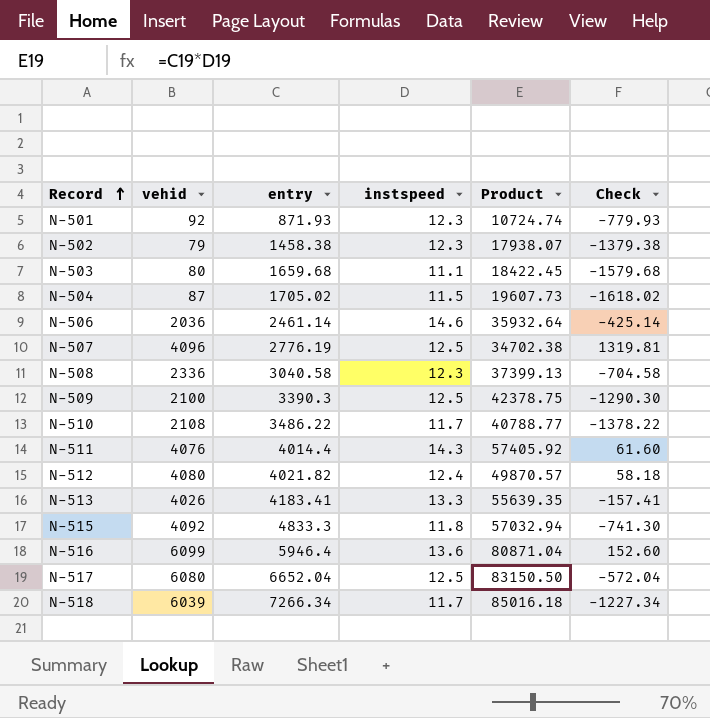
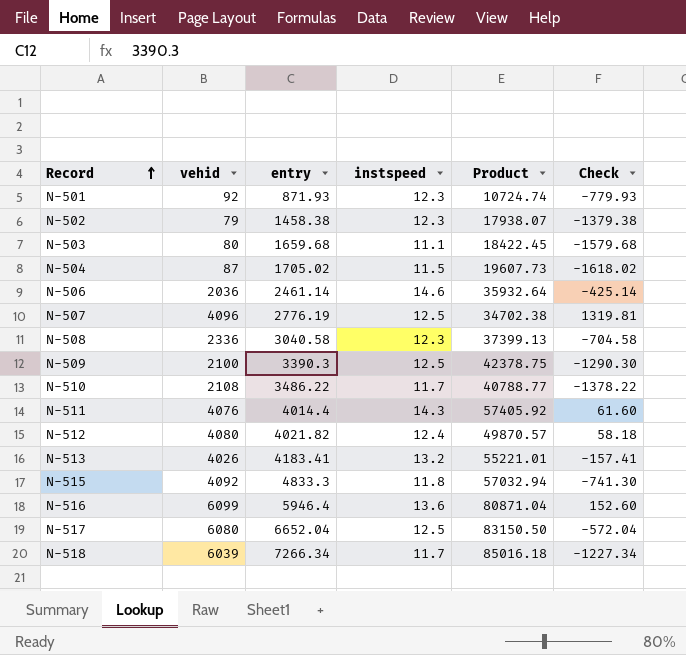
N-513 | instspeed: 13.3 -> 13.2
N-513 | Product: 55639.35 -> 55221.01

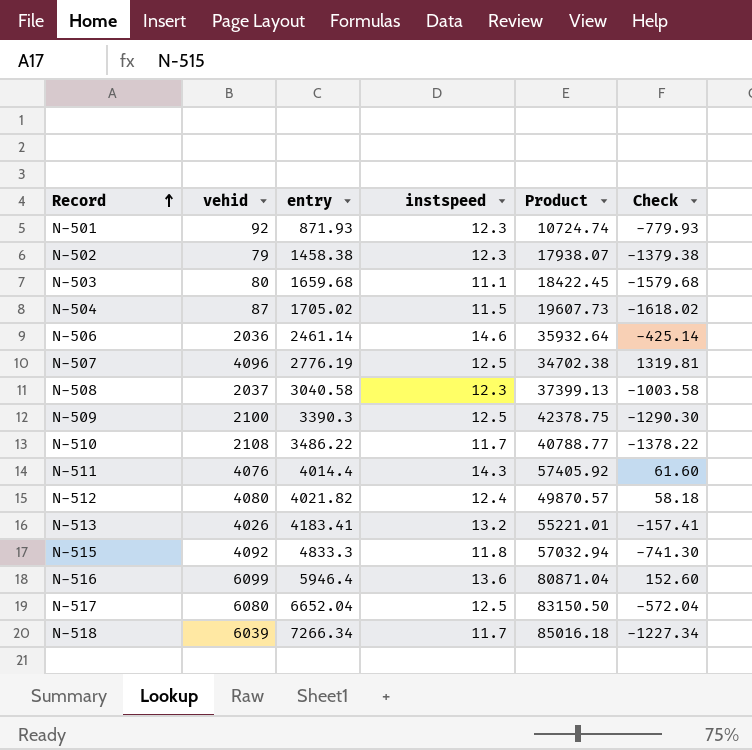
N-508 | vehid: 2336 -> 2037
N-508 | Check: -704.58 -> -1003.58

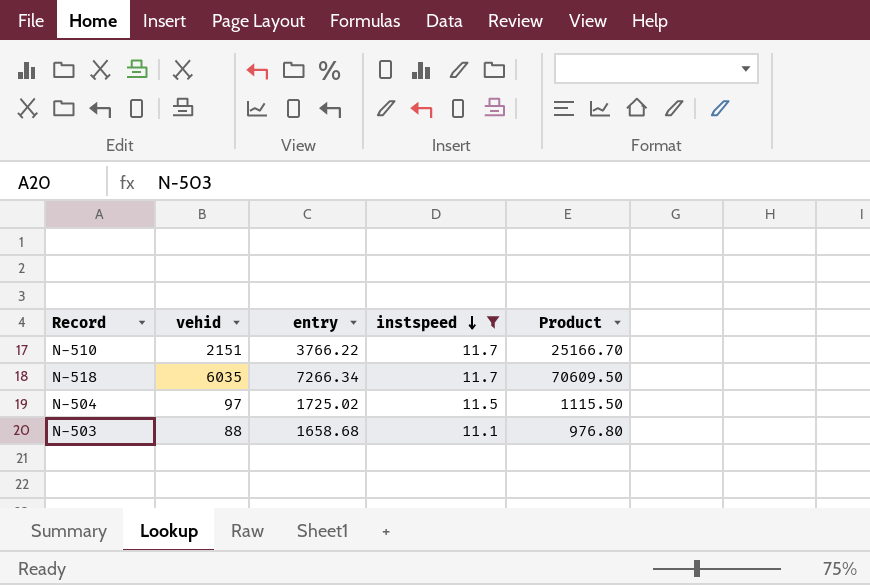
filter: none -> instspeed <= 11.7
row order: Record ascending -> instspeed descending
column Check | formula: [vehid] - [entry] -> none
column Product | formula: [entry] * [instspeed] -> [vehid] * [instspeed]
N-510 | vehid: 2108 -> 2151
N-510 | entry: 3486.22 -> 3766.22
N-518 | vehid: 6039 -> 6035
N-504 | vehid: 87 -> 97
N-504 | entry: 1705.02 -> 1725.02
N-503 | vehid: 80 -> 88
N-503 | entry: 1659.68 -> 1658.68

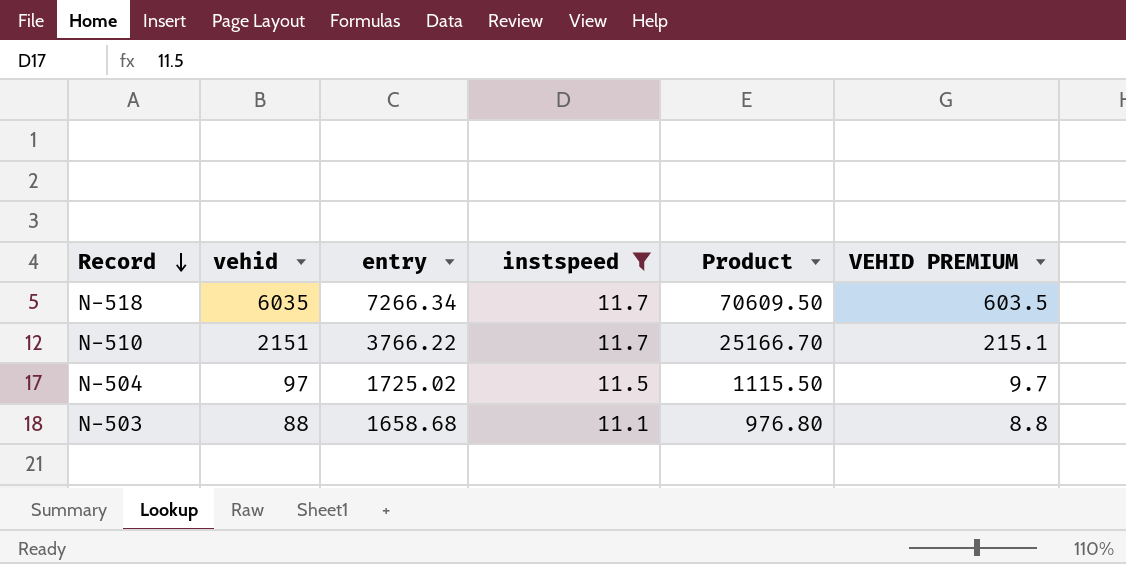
row order: instspeed descending -> Record descending
column VEHID PREMIUM | formula: none -> [vehid] * 0.1

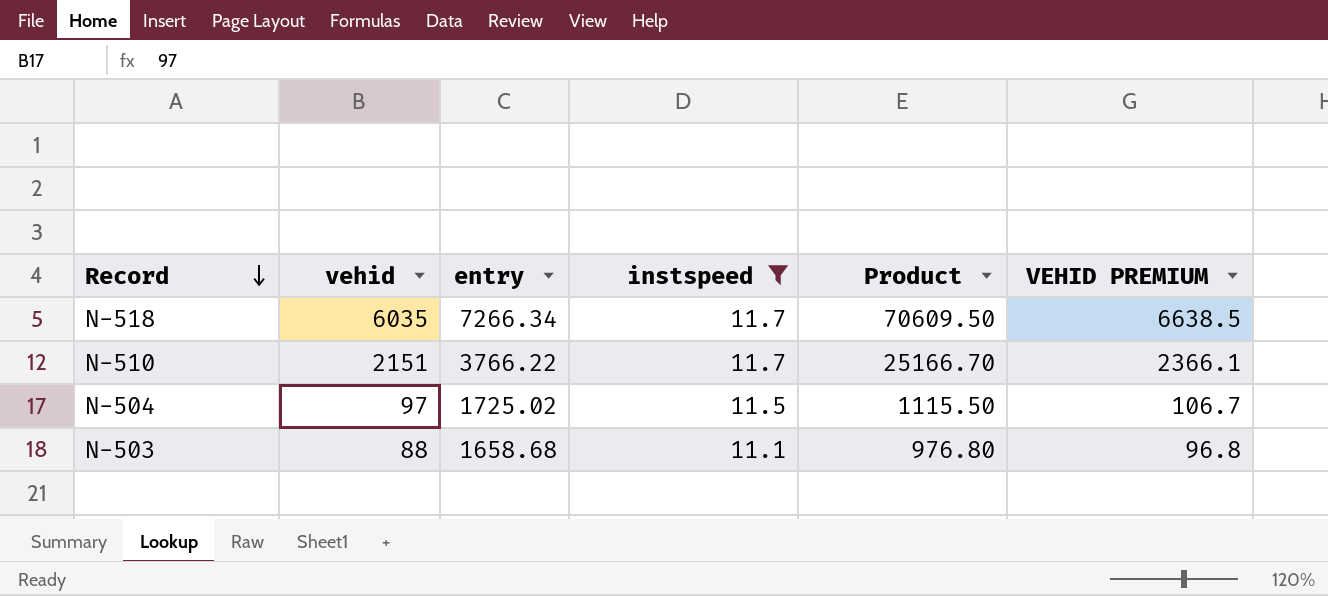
column VEHID PREMIUM | formula: [vehid] * 0.1 -> [vehid] * 1.1

